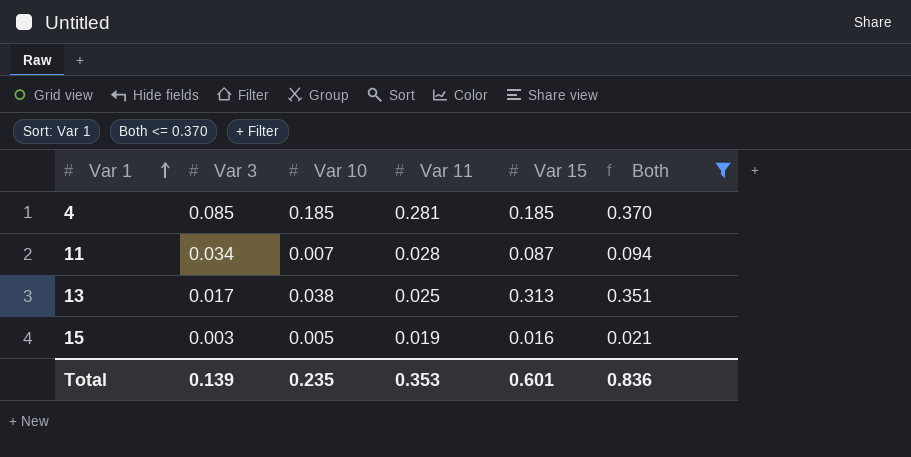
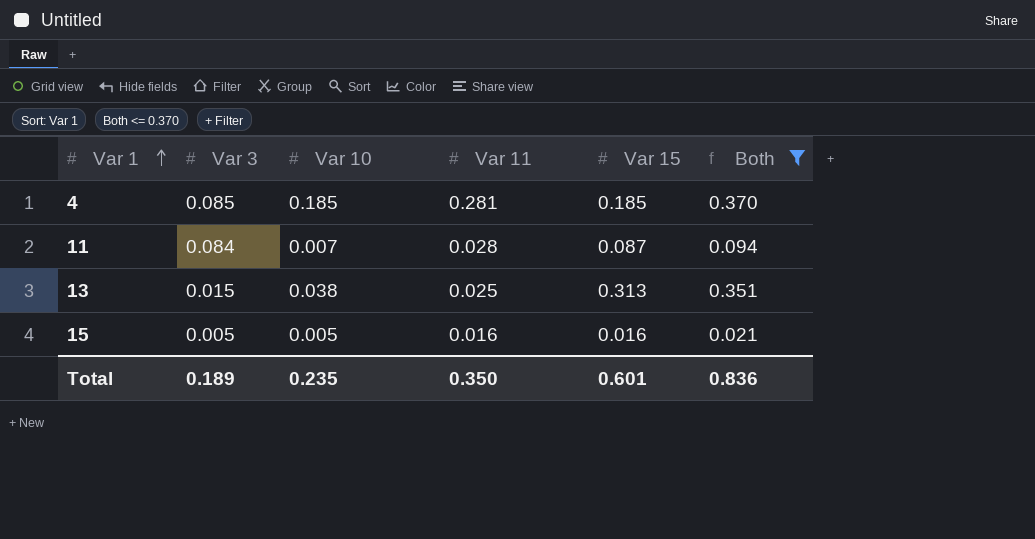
11 | Var 3: 0.034 -> 0.084
13 | Var 3: 0.017 -> 0.015
15 | Var 3: 0.003 -> 0.005
15 | Var 11: 0.019 -> 0.016
Total | Var 3: 0.139 -> 0.189
Total | Var 11: 0.353 -> 0.350

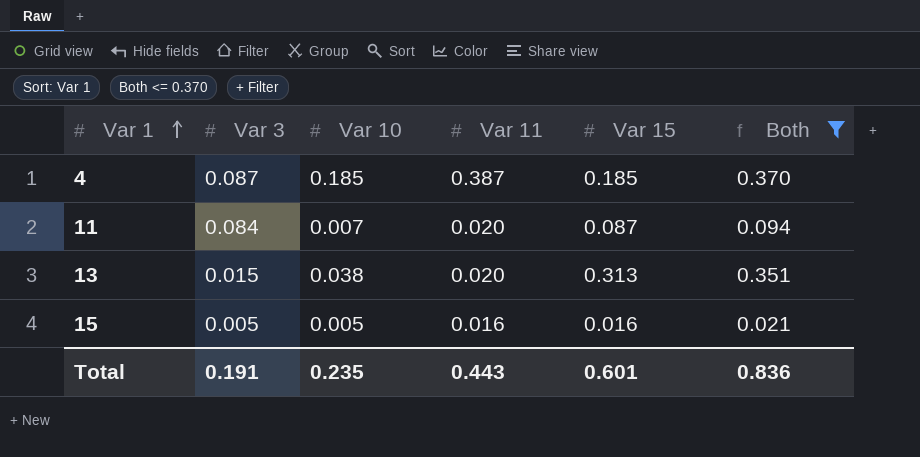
4 | Var 3: 0.085 -> 0.087
4 | Var 11: 0.281 -> 0.387
11 | Var 11: 0.028 -> 0.020
13 | Var 11: 0.025 -> 0.020
Total | Var 3: 0.189 -> 0.191
Total | Var 11: 0.350 -> 0.443

